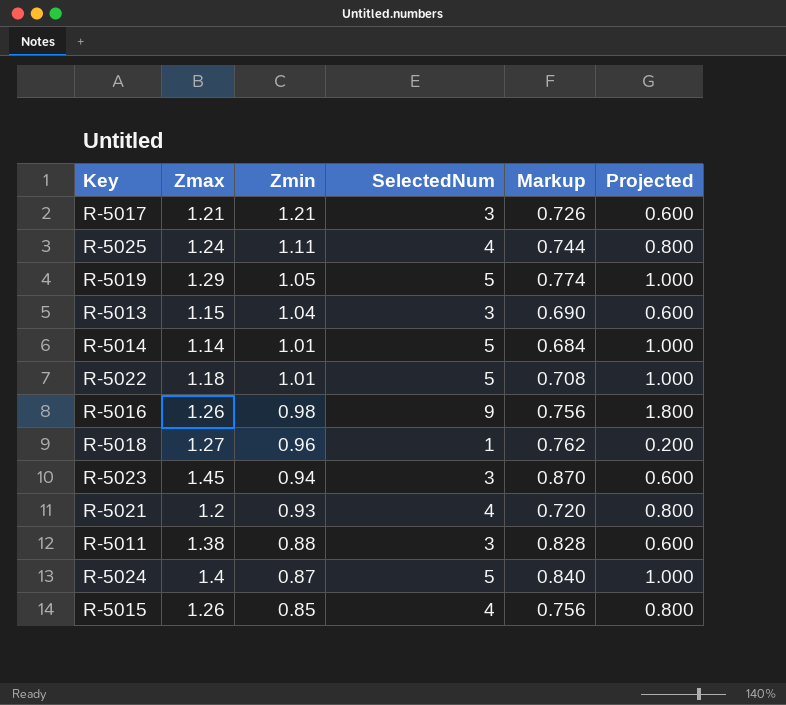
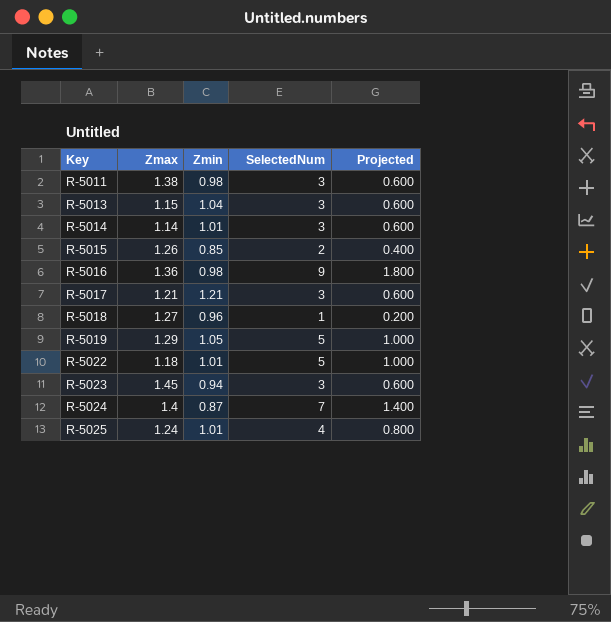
row order: Zmin descending -> Key ascending
column Markup | formula: [Zmax] * 0.6 -> none
row R-5021: 1.2 | 0.93 | 4 | 0.720 | 0.800 -> none
R-5011 | Zmin: 0.88 -> 0.98
R-5014 | SelectedNum: 5 -> 3
R-5014 | Projected: 1.000 -> 0.600
R-5015 | SelectedNum: 4 -> 2
R-5015 | Projected: 0.800 -> 0.400
R-5016 | Zmax: 1.26 -> 1.36
R-5024 | SelectedNum: 5 -> 7
R-5024 | Projected: 1.000 -> 1.400
R-5025 | Zmin: 1.11 -> 1.01

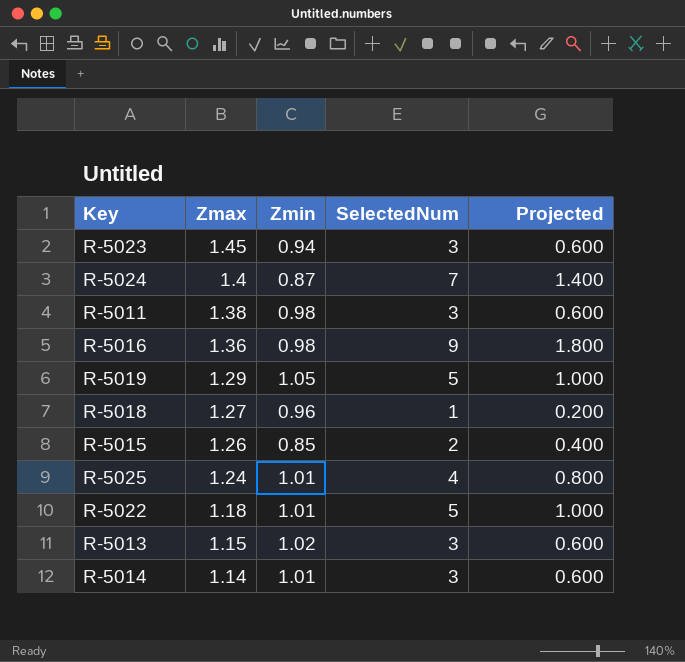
row order: Key ascending -> Zmax descending
row R-5017: 1.21 | 1.21 | 3 | 0.600 -> none
R-5013 | Zmin: 1.04 -> 1.02

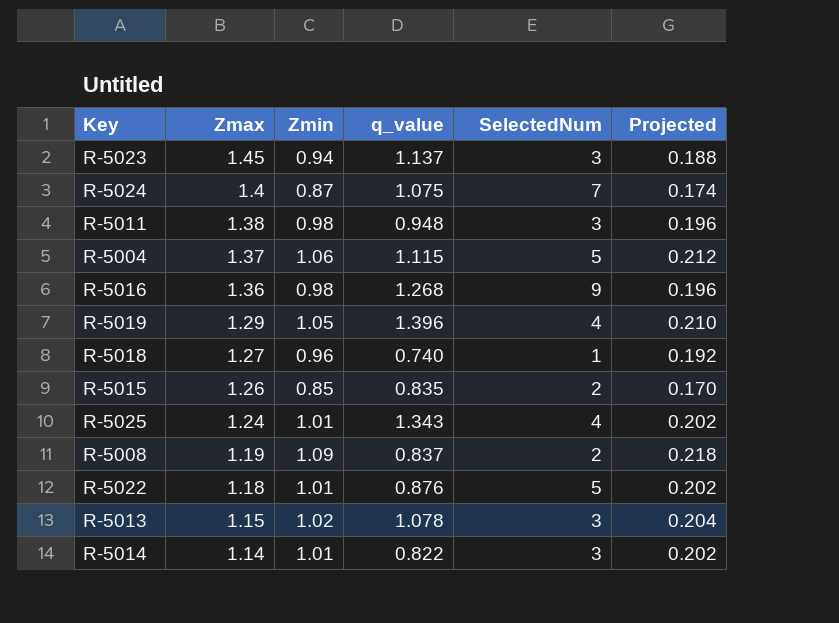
column q_value | position: none -> 4
column Projected | formula: [SelectedNum] * 0.2 -> [Zmin] * 0.2
row R-5004: none -> 1.37 | 1.06 | 1.115 | 5 | 0.212
R-5019 | SelectedNum: 5 -> 4
row R-5008: none -> 1.19 | 1.09 | 0.837 | 2 | 0.218

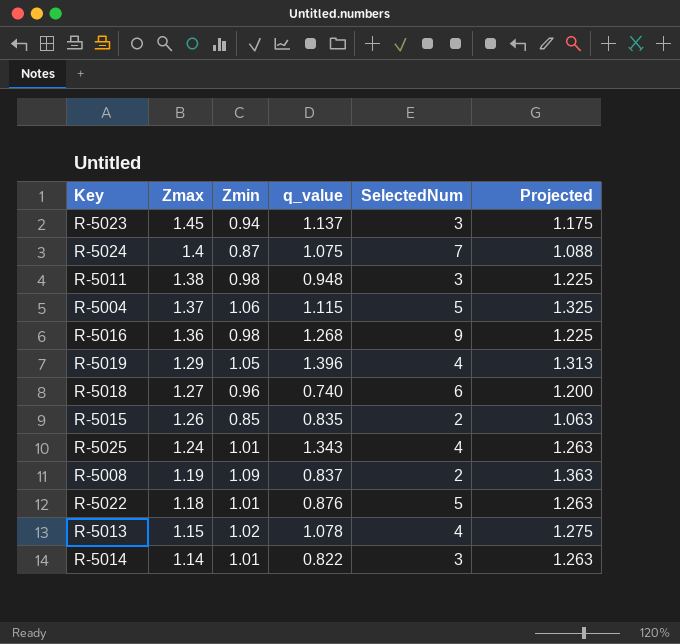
column Projected | formula: [Zmin] * 0.2 -> [Zmin] * 1.25
R-5018 | SelectedNum: 1 -> 6
R-5013 | SelectedNum: 3 -> 4

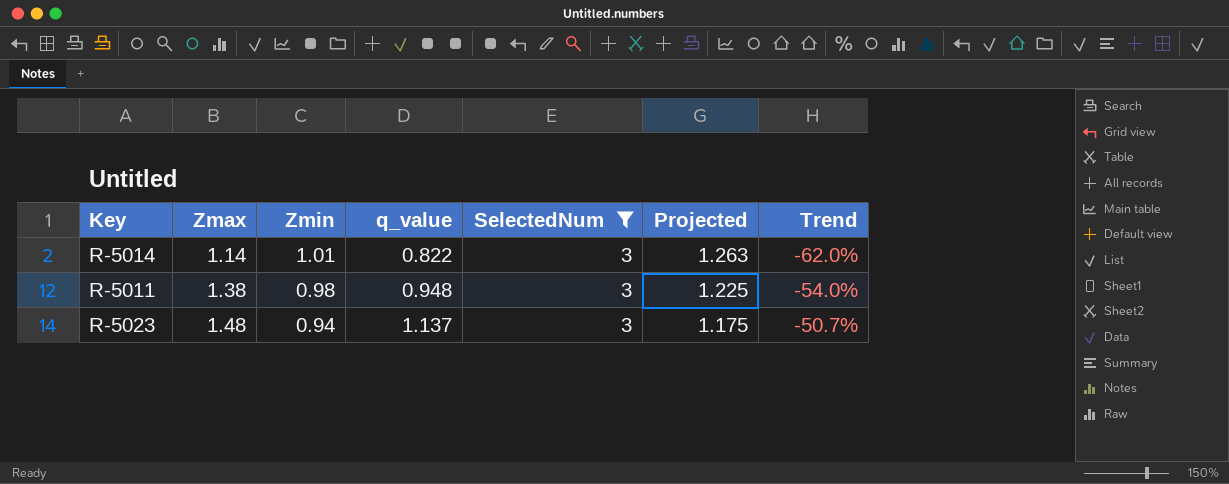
filter: none -> SelectedNum = 3
row order: Zmax descending -> Zmax ascending
column Trend | formula: none -> ([Zmax] - [SelectedNum]) / [SelectedNum]
R-5023 | Zmax: 1.45 -> 1.48

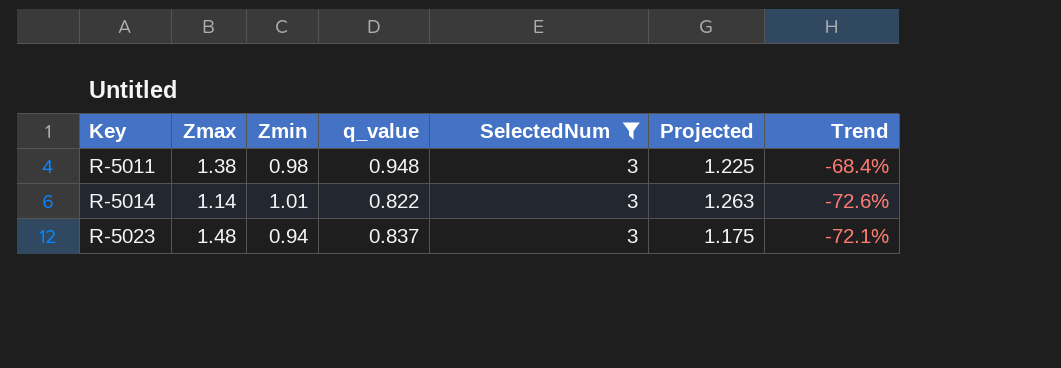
row order: Zmax ascending -> Key ascending
column Trend | formula: ([Zmax] - [SelectedNum]) / [SelectedNum] -> ([q_value] - [SelectedNum]) / [SelectedNum]
R-5023 | q_value: 1.137 -> 0.837

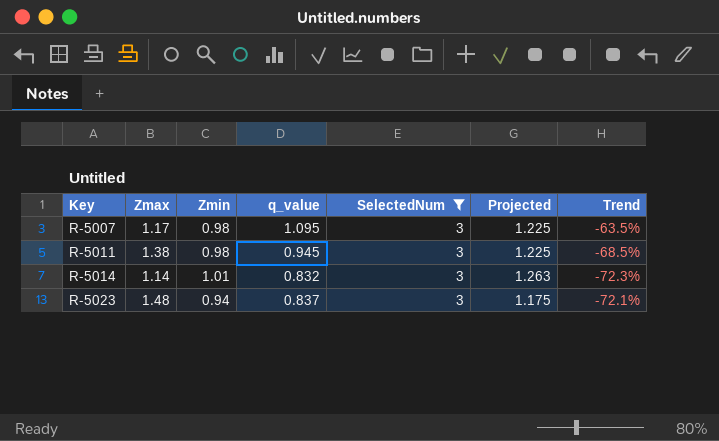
row R-5007: none -> 1.17 | 0.98 | 1.095 | 3 | 1.225 | -63.5%
R-5011 | q_value: 0.948 -> 0.945
R-5011 | Trend: -68.4% -> -68.5%
R-5014 | q_value: 0.822 -> 0.832
R-5014 | Trend: -72.6% -> -72.3%

